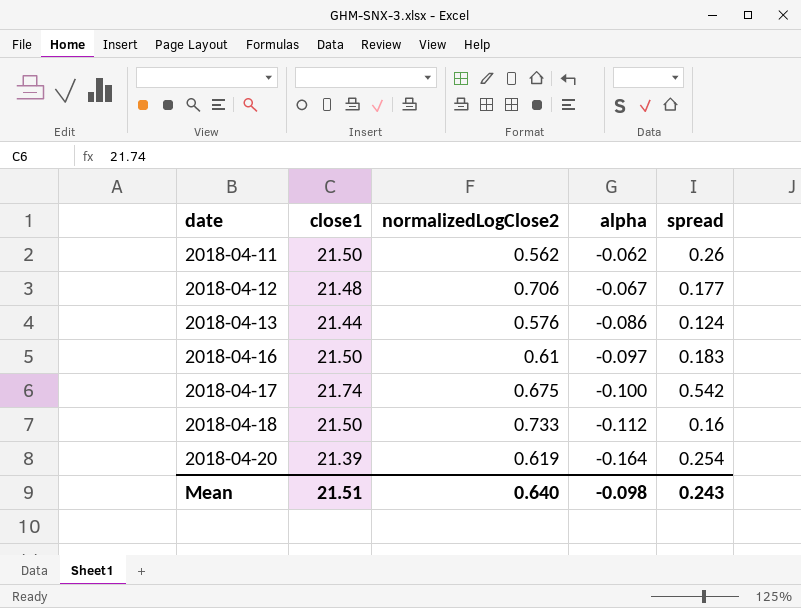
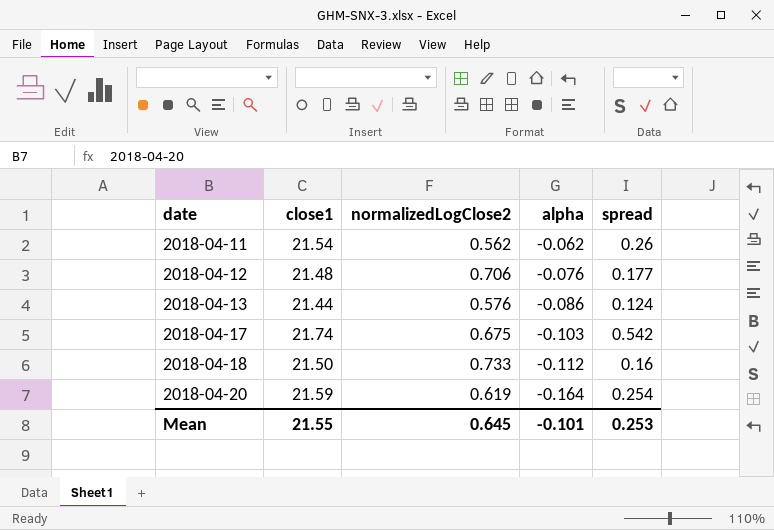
row 2018-04-16: 21.50 | 0.61 | -0.097 | 0.183 -> none
2018-04-11 | close1: 21.50 -> 21.54
2018-04-12 | alpha: -0.067 -> -0.076
2018-04-17 | alpha: -0.100 -> -0.103
2018-04-20 | close1: 21.39 -> 21.59
Mean | close1: 21.51 -> 21.55
Mean | normalizedLogClose2: 0.640 -> 0.645
Mean | alpha: -0.098 -> -0.101
Mean | spread: 0.243 -> 0.253

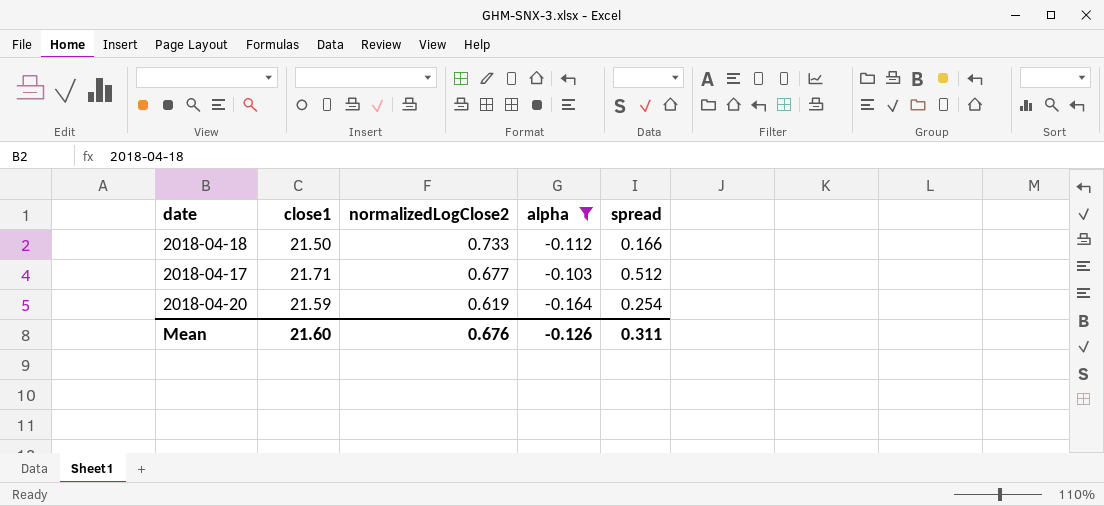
filter: none -> alpha <= -0.103
row order: date ascending -> normalizedLogClose2 descending
2018-04-18 | spread: 0.16 -> 0.166
2018-04-17 | close1: 21.74 -> 21.71
2018-04-17 | normalizedLogClose2: 0.675 -> 0.677
2018-04-17 | spread: 0.542 -> 0.512
Mean | close1: 21.55 -> 21.60
Mean | normalizedLogClose2: 0.645 -> 0.676
Mean | alpha: -0.101 -> -0.126
Mean | spread: 0.253 -> 0.311

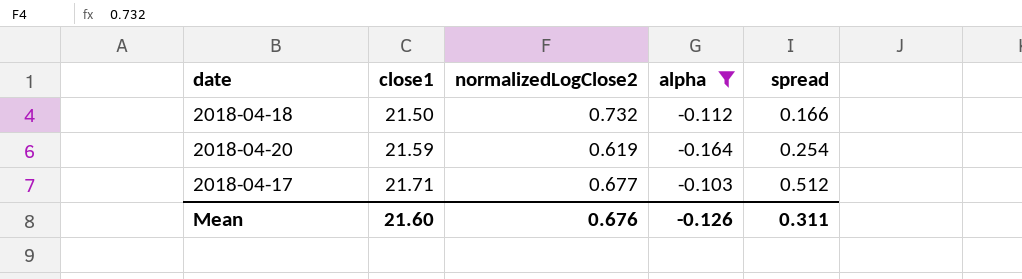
row order: normalizedLogClose2 descending -> close1 ascending
2018-04-18 | normalizedLogClose2: 0.733 -> 0.732

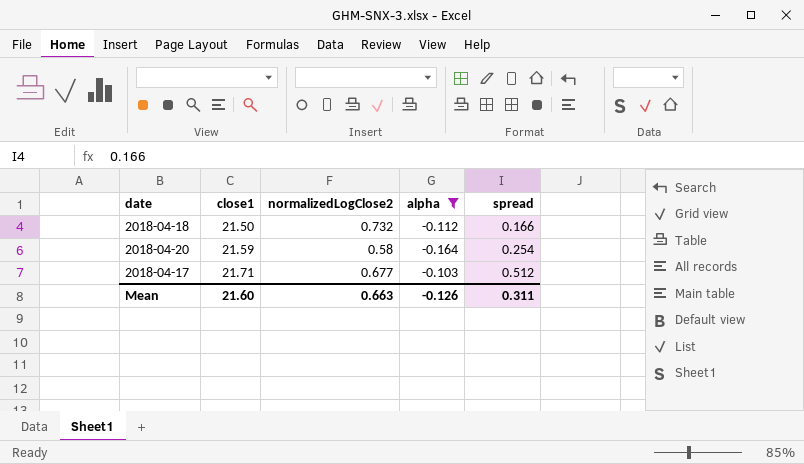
2018-04-20 | normalizedLogClose2: 0.619 -> 0.58
Mean | normalizedLogClose2: 0.676 -> 0.663

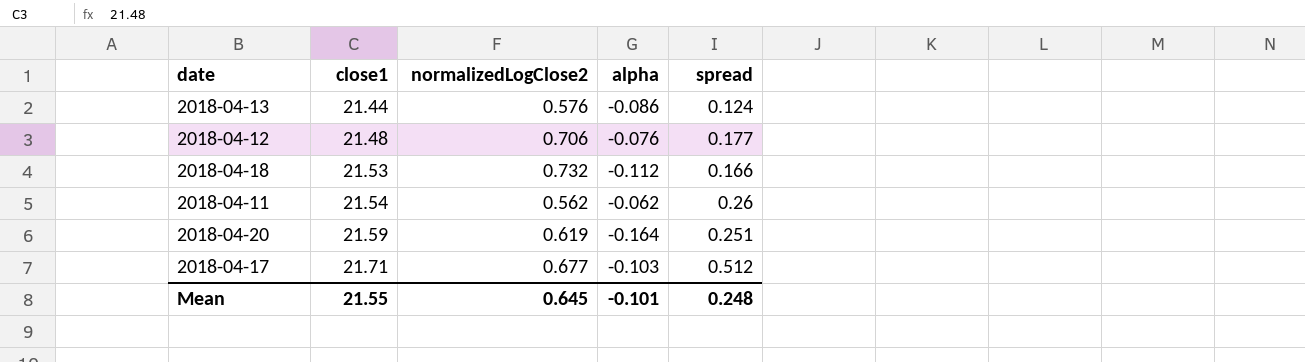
filter: alpha <= -0.103 -> none
2018-04-18 | close1: 21.50 -> 21.53
2018-04-20 | normalizedLogClose2: 0.58 -> 0.619
2018-04-20 | spread: 0.254 -> 0.251
Mean | close1: 21.60 -> 21.55
Mean | normalizedLogClose2: 0.663 -> 0.645
Mean | alpha: -0.126 -> -0.101
Mean | spread: 0.311 -> 0.248

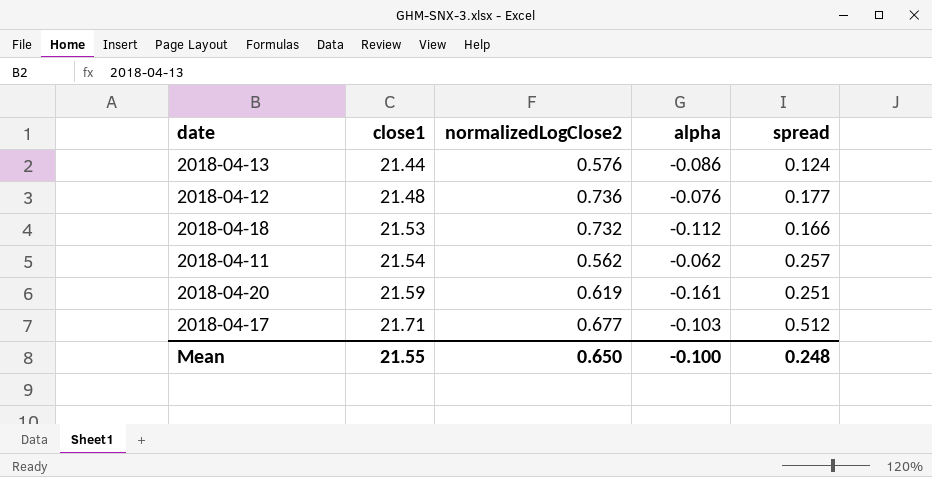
2018-04-12 | normalizedLogClose2: 0.706 -> 0.736
2018-04-11 | spread: 0.26 -> 0.257
2018-04-20 | alpha: -0.164 -> -0.161
Mean | normalizedLogClose2: 0.645 -> 0.650
Mean | alpha: -0.101 -> -0.100

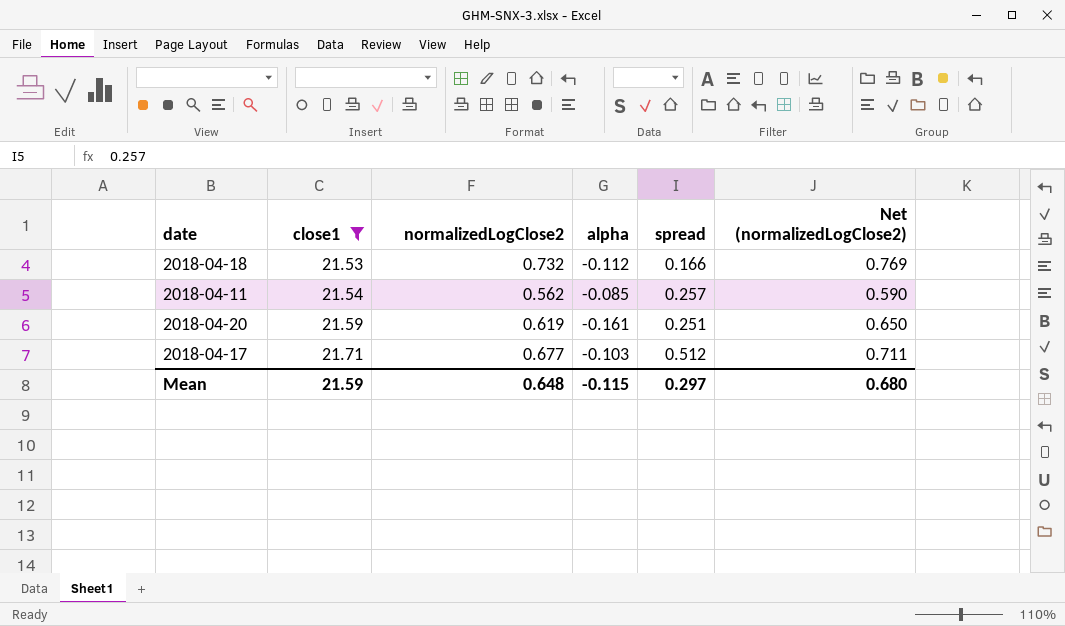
filter: none -> close1 >= 21.53
column Net (normalizedLogClose2) | formula: none -> [normalizedLogClose2] * 1.05
2018-04-11 | alpha: -0.062 -> -0.085
Mean | close1: 21.55 -> 21.59
Mean | normalizedLogClose2: 0.650 -> 0.648
Mean | alpha: -0.100 -> -0.115
Mean | spread: 0.248 -> 0.297

